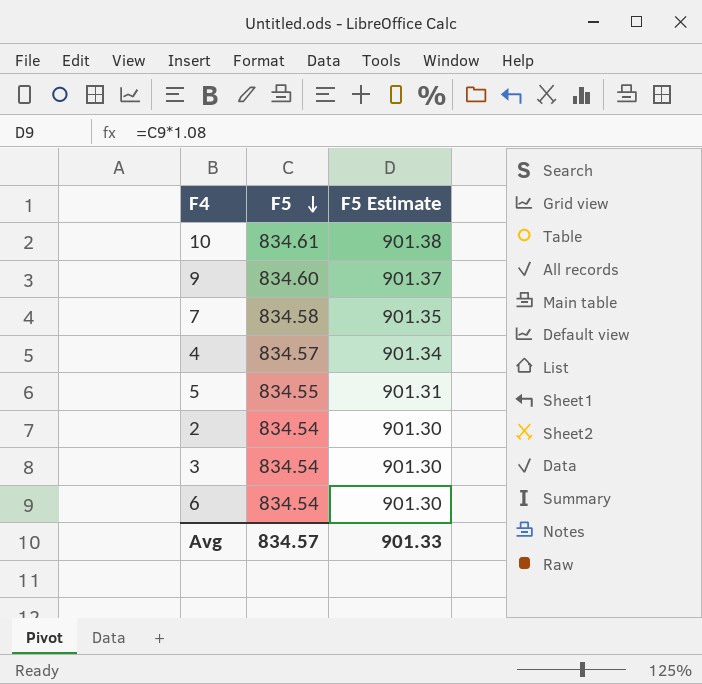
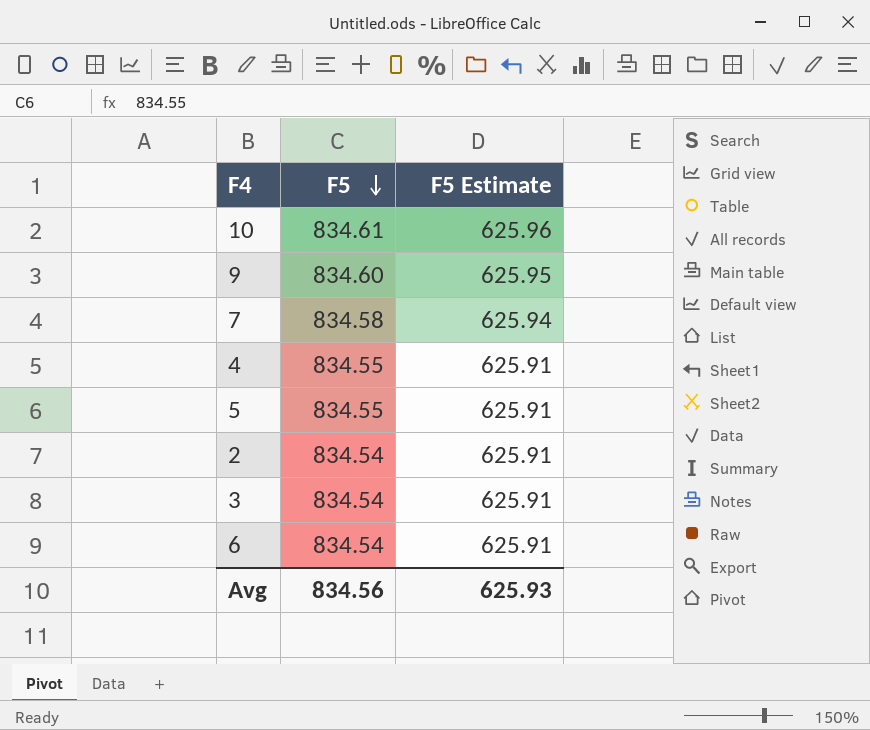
column F5 Estimate | formula: [F5] * 1.08 -> [F5] * 0.75
4 | F5: 834.57 -> 834.55
Avg | F5: 834.57 -> 834.56
Avg | F5 Estimate: 901.33 -> 625.93

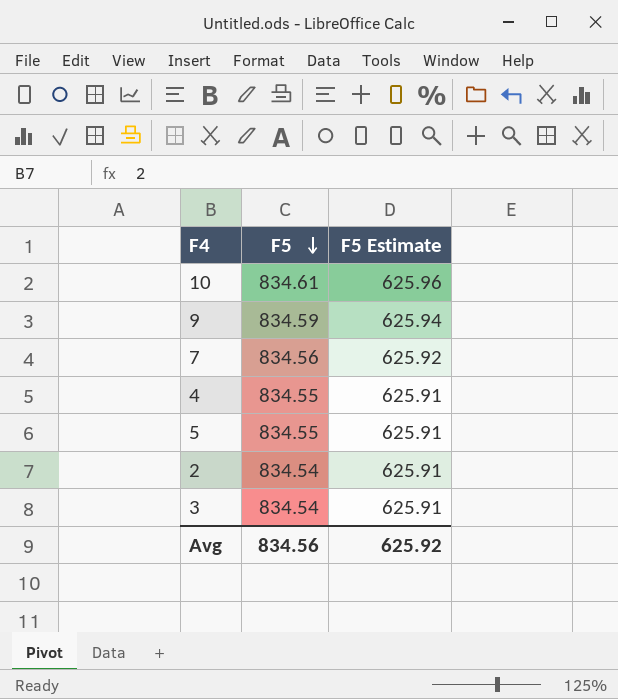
row 6: 834.54 | 625.91 -> none
9 | F5: 834.60 -> 834.59
9 | F5 Estimate: 625.95 -> 625.94
7 | F5: 834.58 -> 834.56
7 | F5 Estimate: 625.94 -> 625.92
Avg | F5 Estimate: 625.93 -> 625.92

